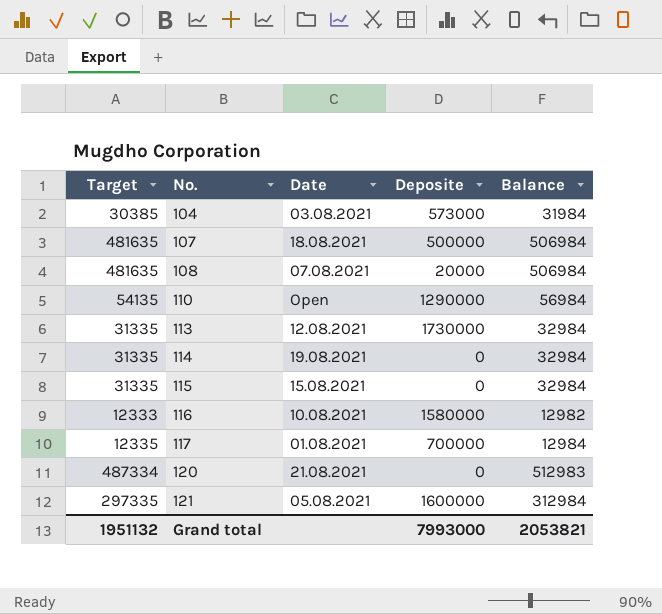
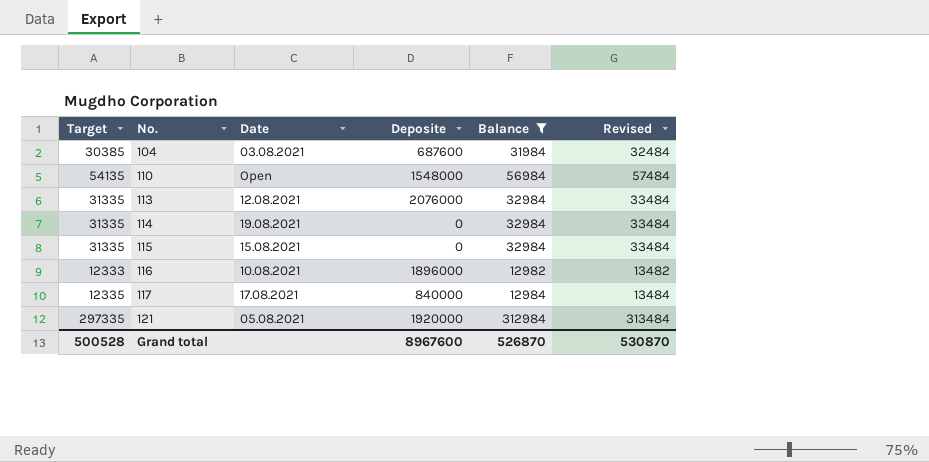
filter: none -> Balance <= 312984
column Revised | formula: none -> [Balance] + 500
104 | Deposite: 573000 -> 687600
110 | Deposite: 1290000 -> 1548000
113 | Deposite: 1730000 -> 2076000
116 | Deposite: 1580000 -> 1896000
117 | Date: 01.08.2021 -> 17.08.2021
117 | Deposite: 700000 -> 840000
121 | Deposite: 1600000 -> 1920000
Grand total | Target: 1951132 -> 500528
Grand total | Deposite: 7993000 -> 8967600
Grand total | Balance: 2053821 -> 526870

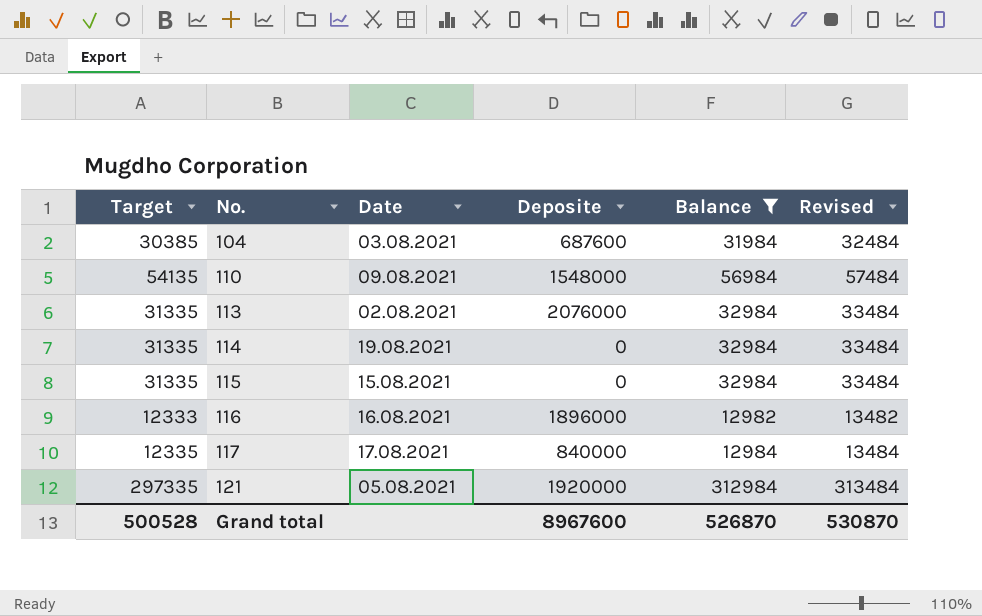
110 | Date: Open -> 09.08.2021
113 | Date: 12.08.2021 -> 02.08.2021
116 | Date: 10.08.2021 -> 16.08.2021

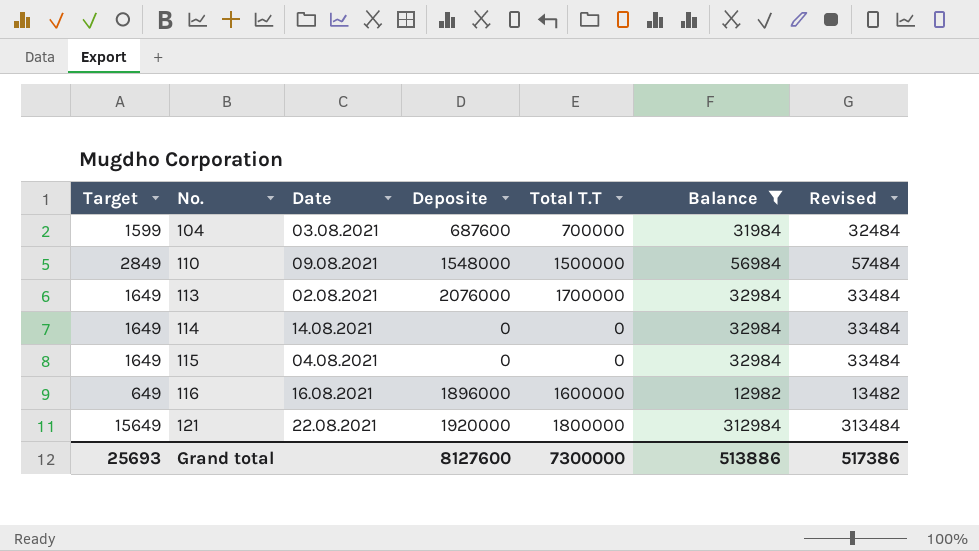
column Target | formula: [Balance] * 0.95 -> [Balance] * 0.05
column Total T.T | position: none -> 5
row 117: 12335 | 17.08.2021 | 840000 | 12984 | 13484 -> none
114 | Date: 19.08.2021 -> 14.08.2021
115 | Date: 15.08.2021 -> 04.08.2021
121 | Date: 05.08.2021 -> 22.08.2021
Grand total | Target: 500528 -> 25693
Grand total | Deposite: 8967600 -> 8127600
Grand total | Balance: 526870 -> 513886
Grand total | Revised: 530870 -> 517386

